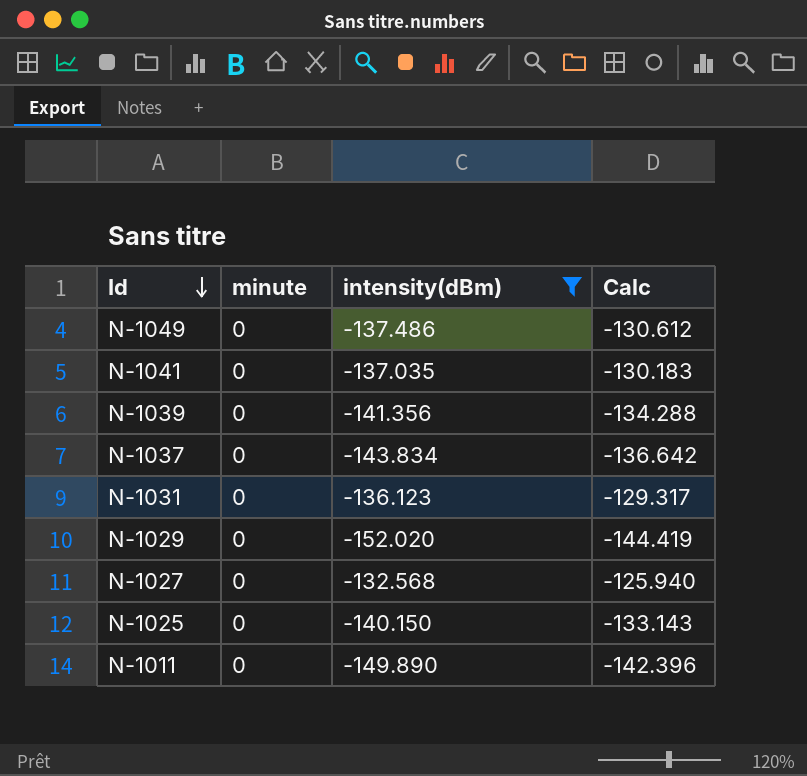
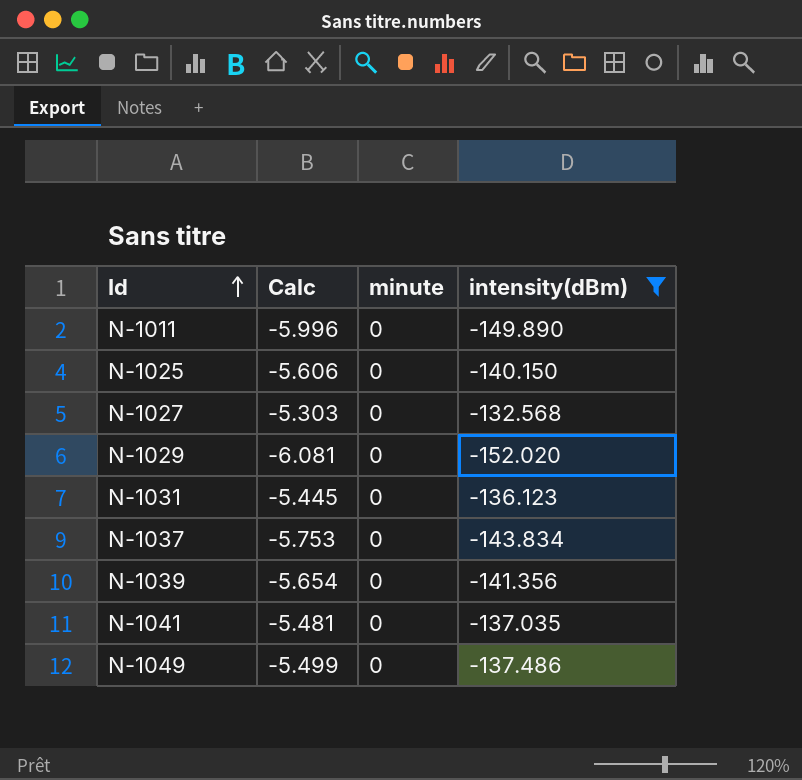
row order: Id descending -> Id ascending
column Calc | formula: [intensity(dBm)] * 0.95 -> [intensity(dBm)] * 0.04
column Calc | position: 4 -> 2

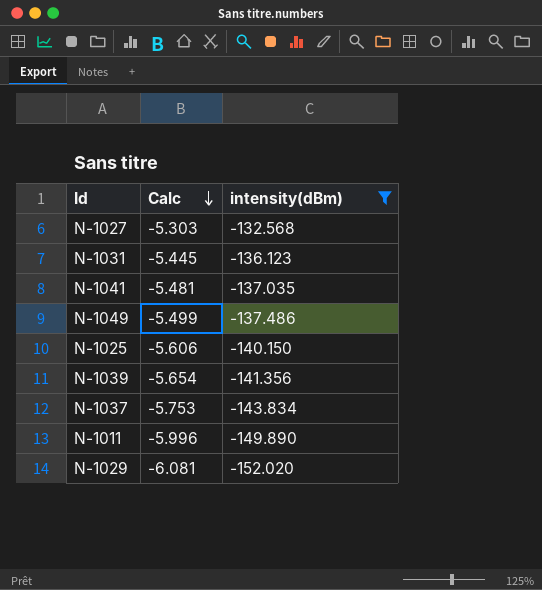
row order: Id ascending -> Calc descending
column minute | position: 3 -> none

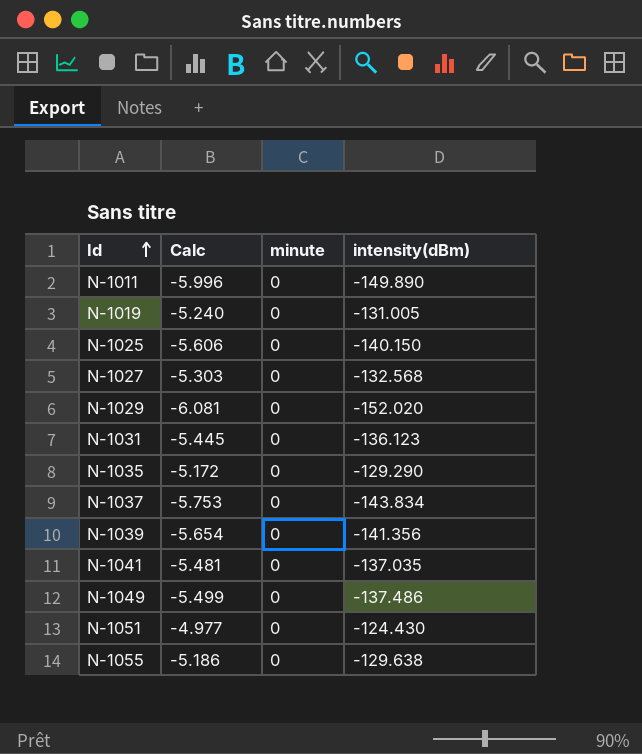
filter: intensity(dBm) <= -132.568 -> none
row order: Calc descending -> Id ascending
column minute | position: none -> 3

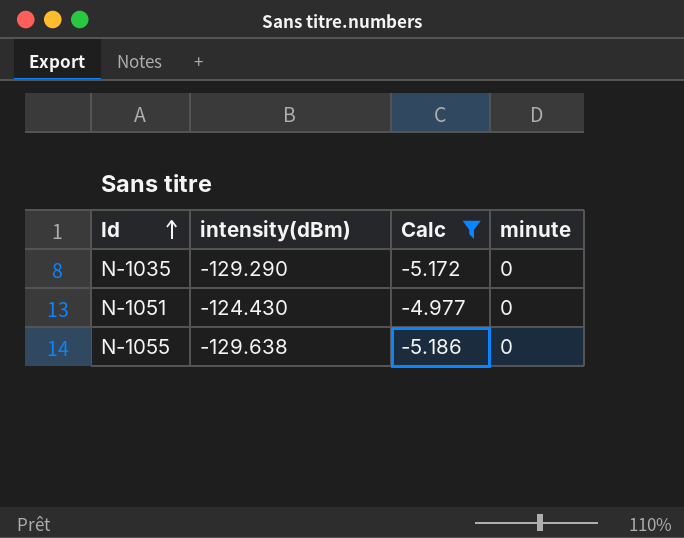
filter: none -> Calc >= -5.186
column intensity(dBm) | position: 4 -> 2

